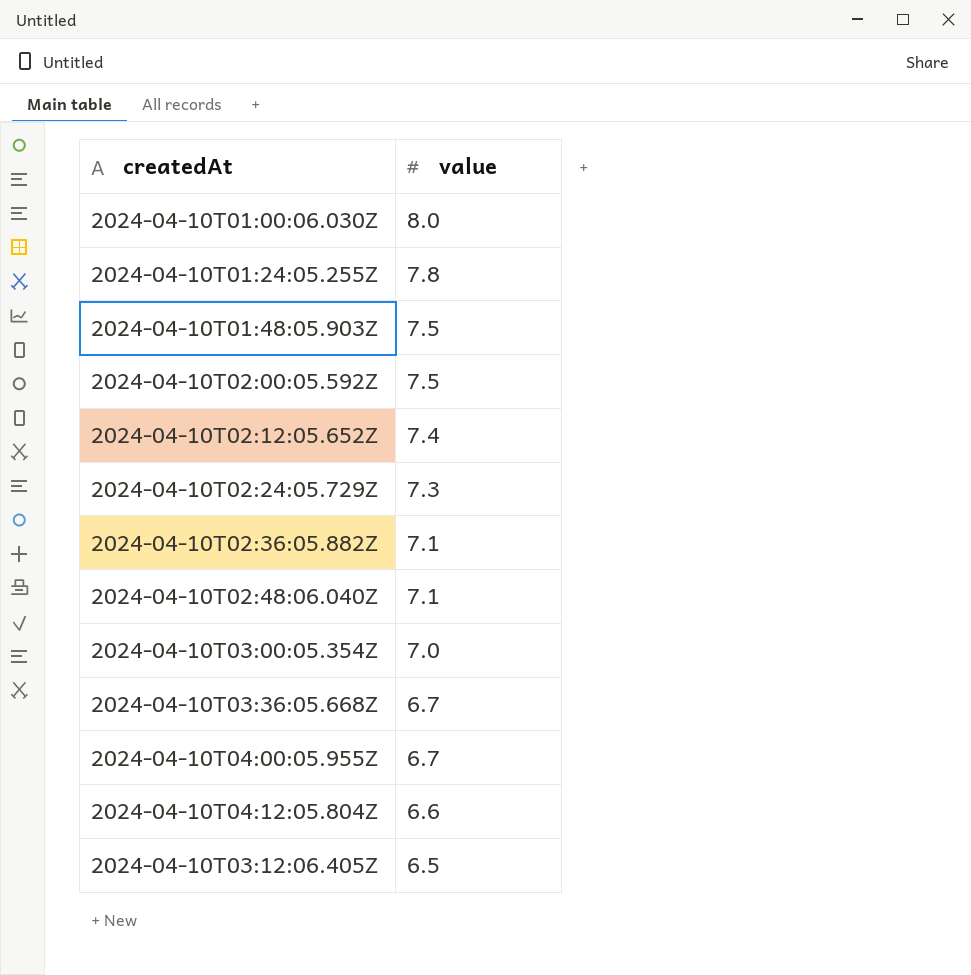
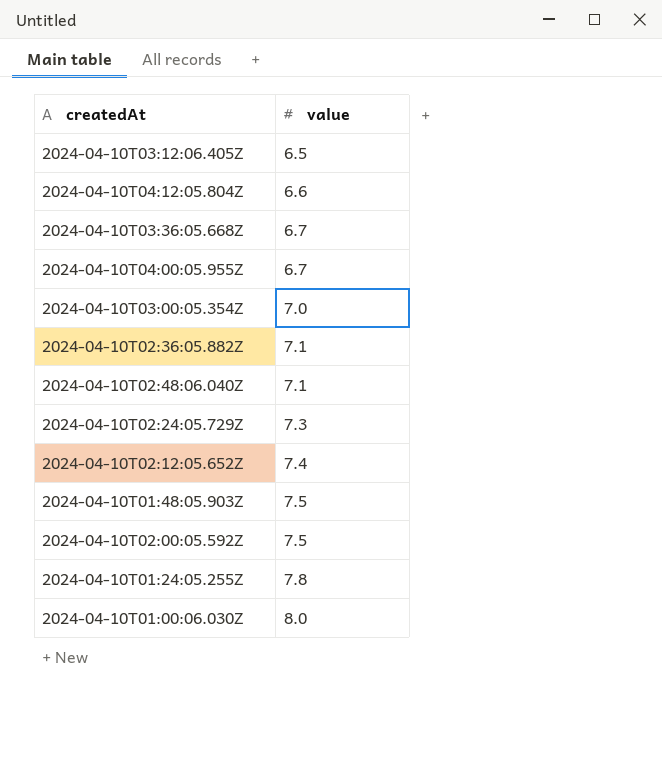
row order: value descending -> value ascending

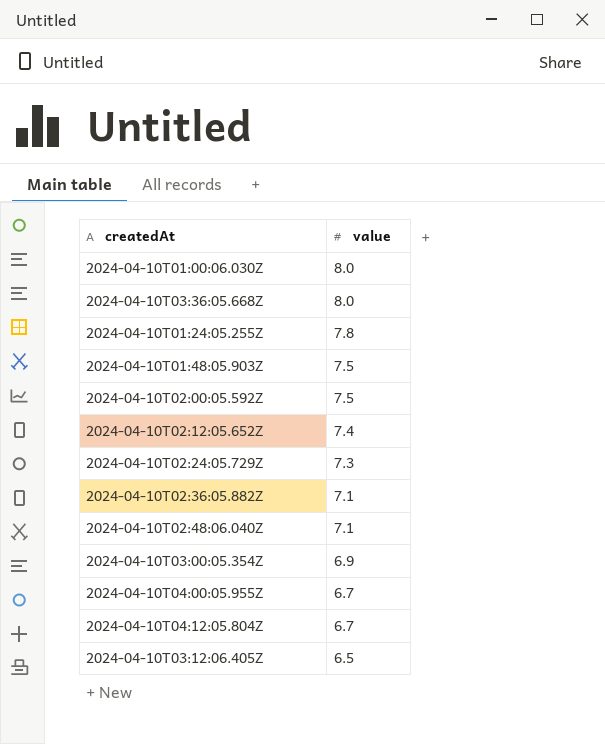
row order: value ascending -> value descending
2024-04-10T03:36:05.668Z | value: 6.7 -> 8.0
2024-04-10T03:00:05.354Z | value: 7.0 -> 6.9
2024-04-10T04:12:05.804Z | value: 6.6 -> 6.7

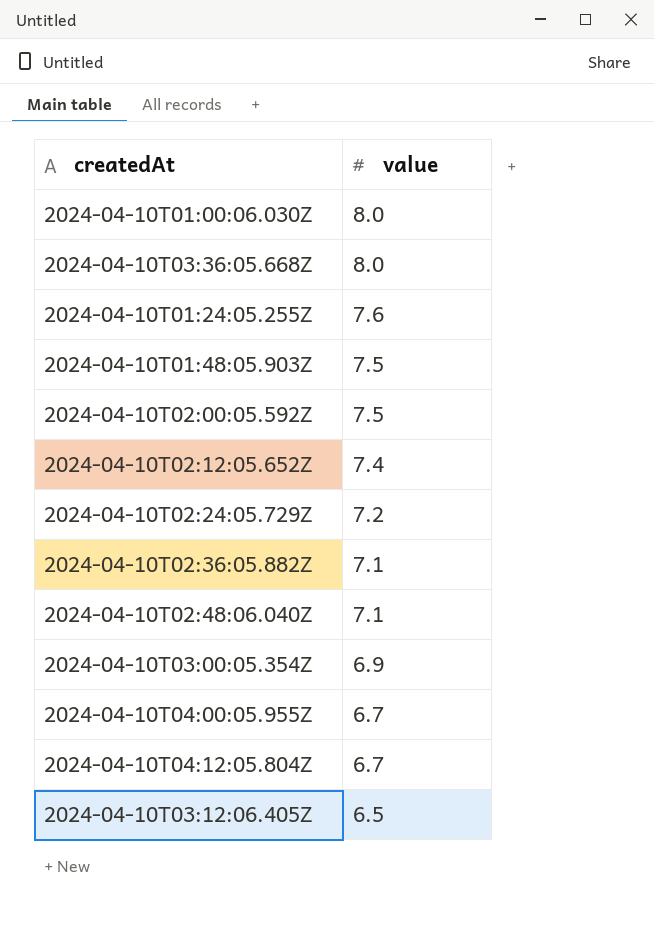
2024-04-10T01:24:05.255Z | value: 7.8 -> 7.6
2024-04-10T02:24:05.729Z | value: 7.3 -> 7.2

